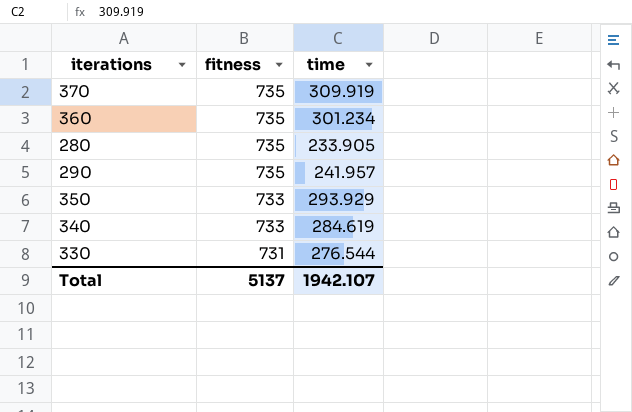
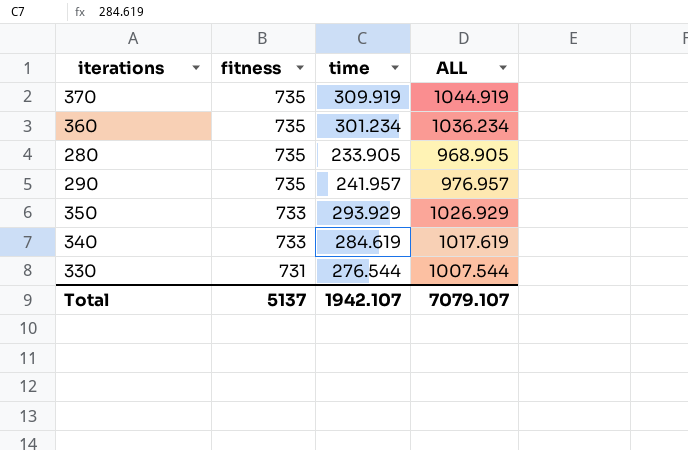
column ALL | formula: none -> [fitness] + [time]

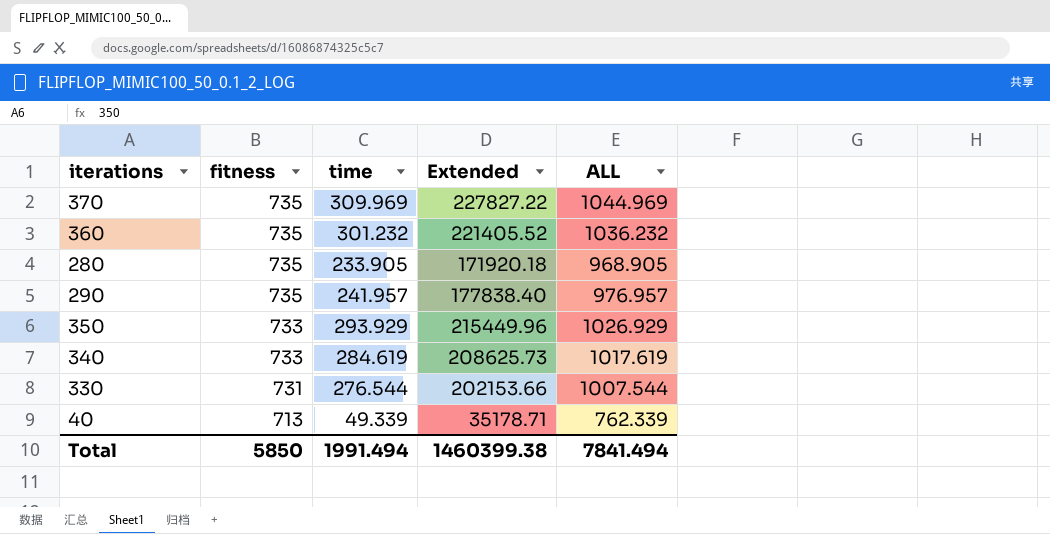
column Extended | formula: none -> [fitness] * [time]
370 | time: 309.919 -> 309.969
370 | ALL: 1044.919 -> 1044.969
360 | time: 301.234 -> 301.232
360 | ALL: 1036.234 -> 1036.232
row 40: none -> 713 | 49.339 | 35178.71 | 762.339
Total | fitness: 5137 -> 5850
Total | time: 1942.107 -> 1991.494
Total | ALL: 7079.107 -> 7841.494

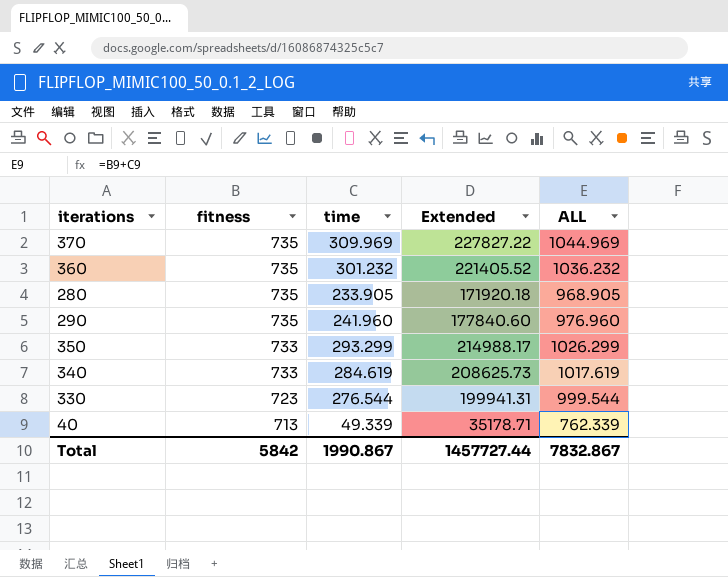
290 | time: 241.957 -> 241.960
290 | Extended: 177838.40 -> 177840.60
290 | ALL: 976.957 -> 976.960
350 | time: 293.929 -> 293.299
350 | Extended: 215449.96 -> 214988.17
350 | ALL: 1026.929 -> 1026.299
330 | fitness: 731 -> 723
330 | Extended: 202153.66 -> 199941.31
330 | ALL: 1007.544 -> 999.544
Total | fitness: 5850 -> 5842
Total | time: 1991.494 -> 1990.867
Total | Extended: 1460399.38 -> 1457727.44
Total | ALL: 7841.494 -> 7832.867

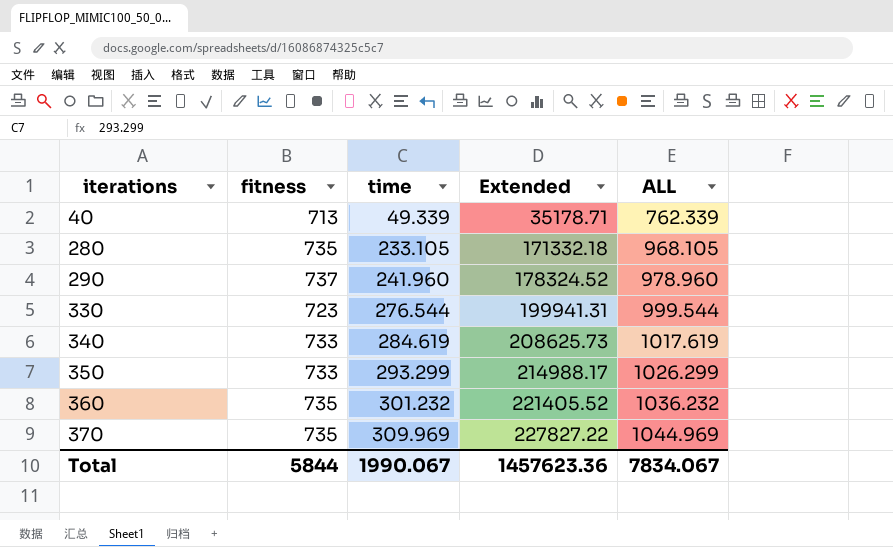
row order: fitness descending -> iterations ascending
280 | time: 233.905 -> 233.105
280 | Extended: 171920.18 -> 171332.18
280 | ALL: 968.905 -> 968.105
290 | fitness: 735 -> 737
290 | Extended: 177840.60 -> 178324.52
290 | ALL: 976.960 -> 978.960
Total | fitness: 5842 -> 5844
Total | time: 1990.867 -> 1990.067
Total | Extended: 1457727.44 -> 1457623.36
Total | ALL: 7832.867 -> 7834.067

